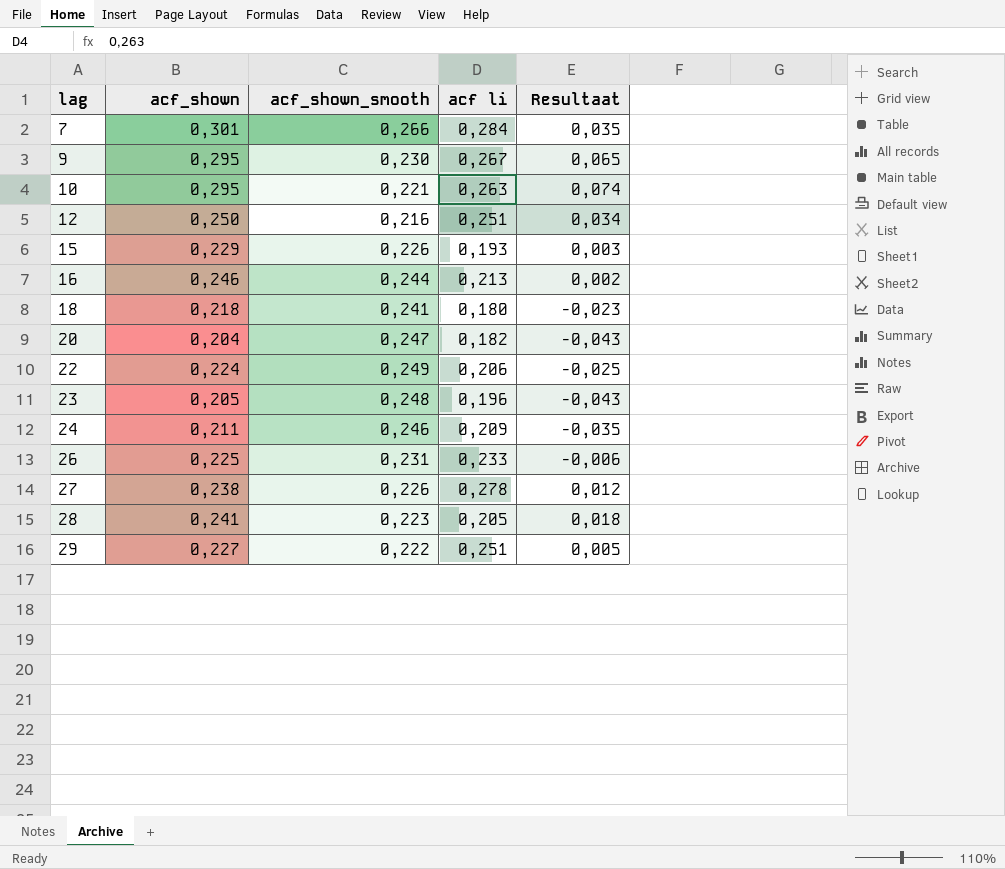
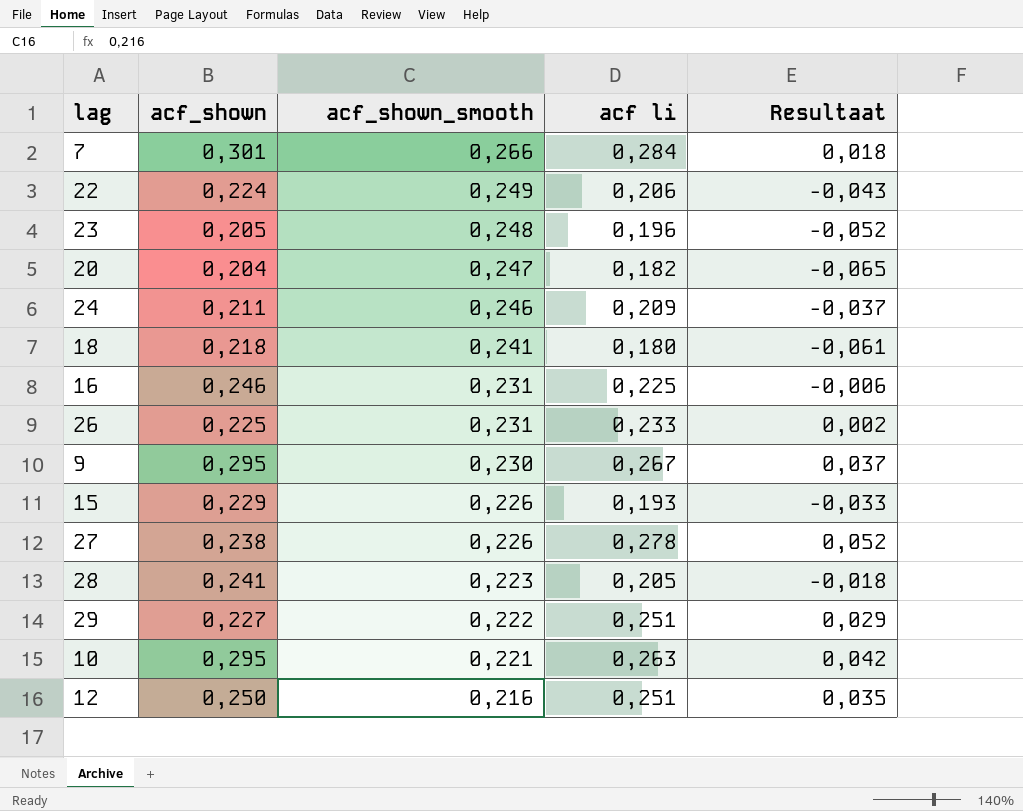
row order: lag ascending -> acf_shown_smooth descending
column Resultaat | formula: [acf_shown] - [acf_shown_smooth] -> [acf li] - [acf_shown_smooth]
16 | acf_shown_smooth: 0,244 -> 0,231
16 | acf li: 0,213 -> 0,225

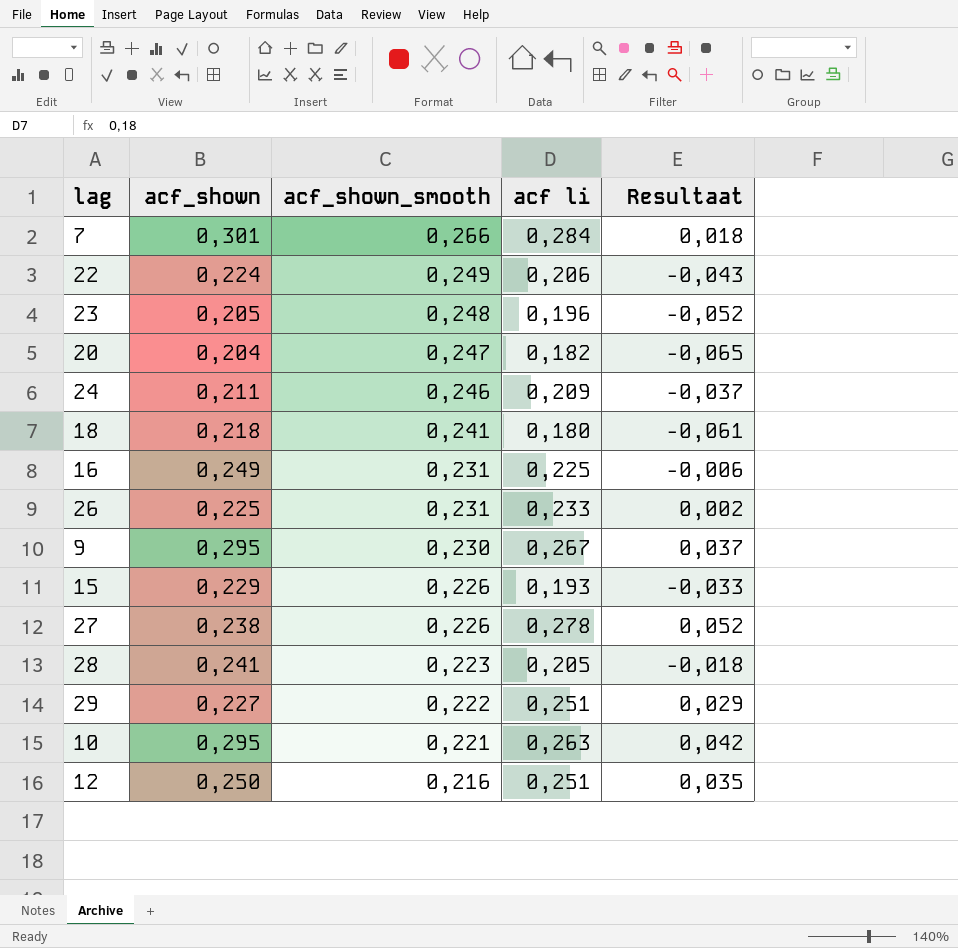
16 | acf_shown: 0,246 -> 0,249

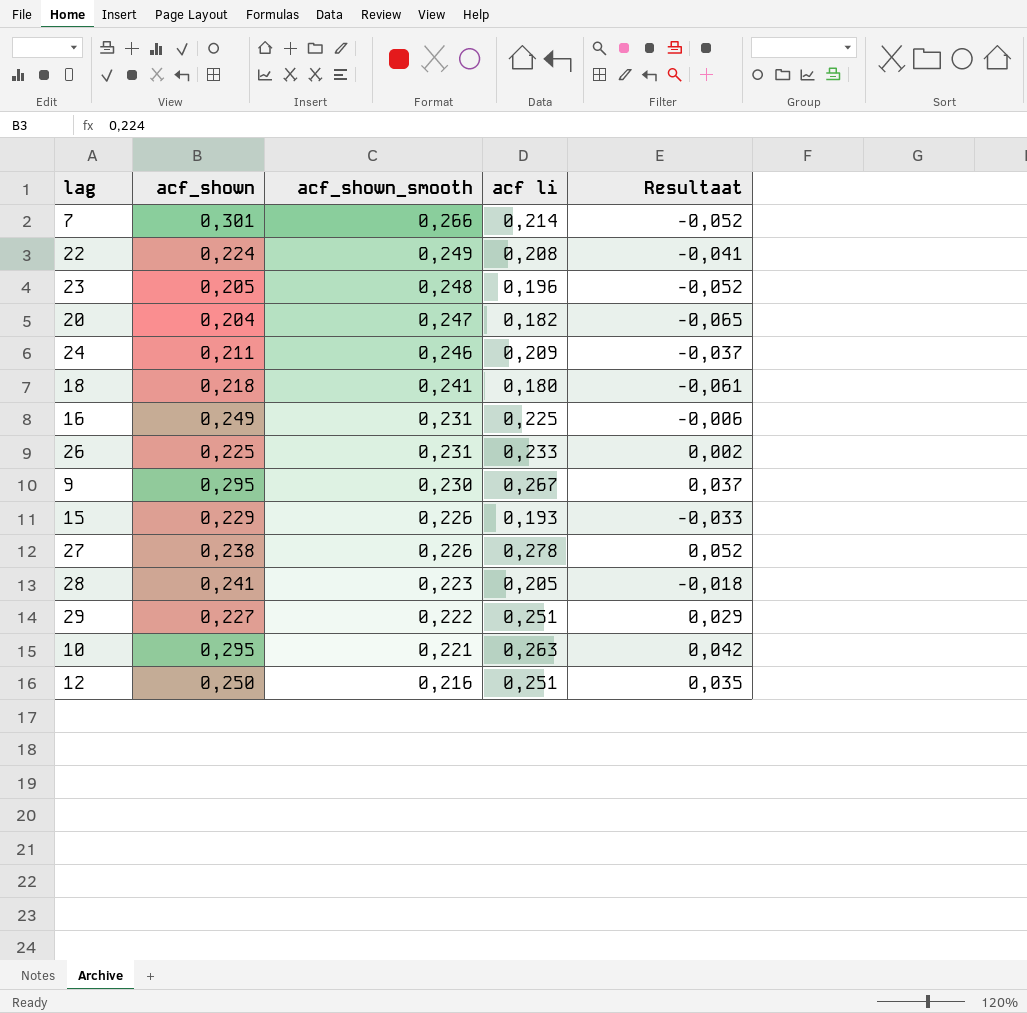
7 | acf li: 0,284 -> 0,214
7 | Resultaat: 0,018 -> -0,052
22 | acf li: 0,206 -> 0,208
22 | Resultaat: -0,043 -> -0,041

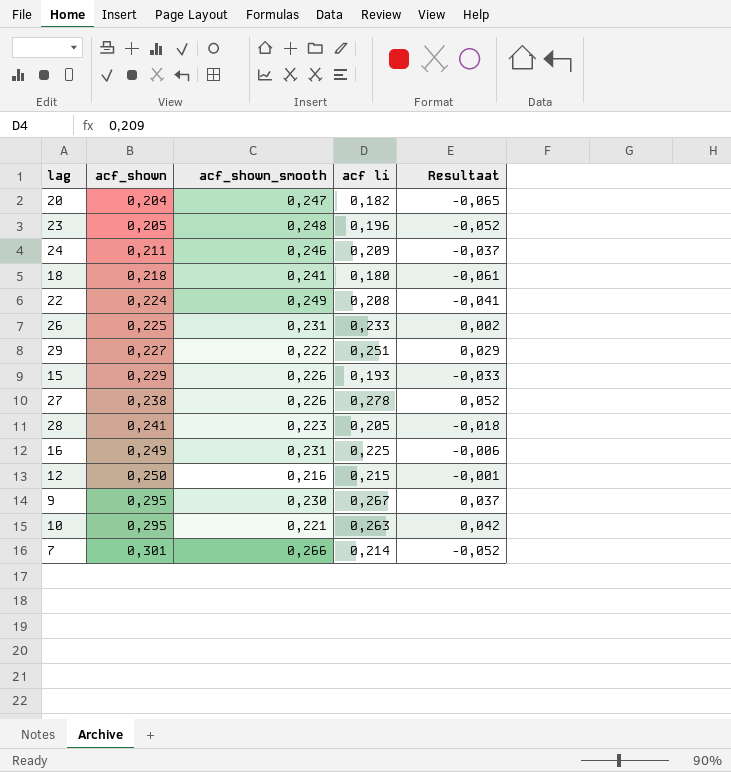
row order: acf_shown_smooth descending -> acf_shown ascending
12 | acf li: 0,251 -> 0,215
12 | Resultaat: 0,035 -> -0,001

